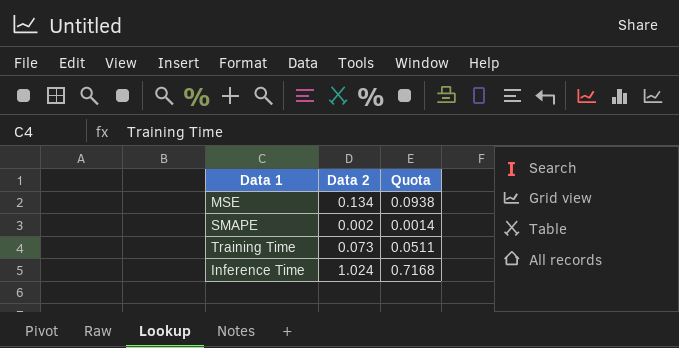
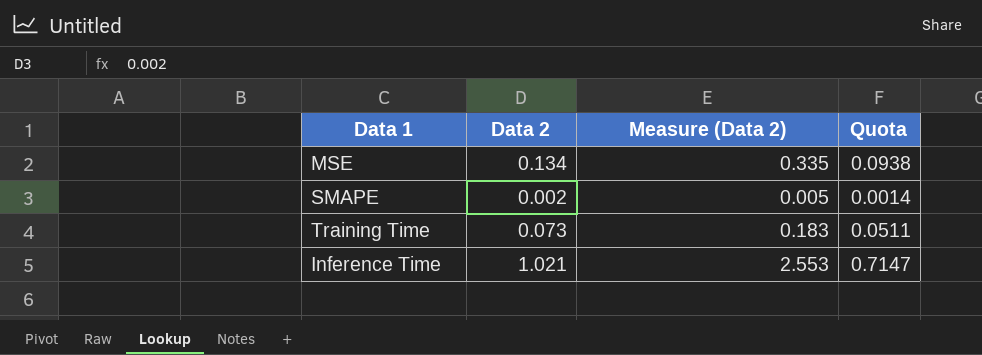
column Measure (Data 2) | formula: none -> [Data 2] * 2.5
Inference Time | Data 2: 1.024 -> 1.021
Inference Time | Quota: 0.7168 -> 0.7147

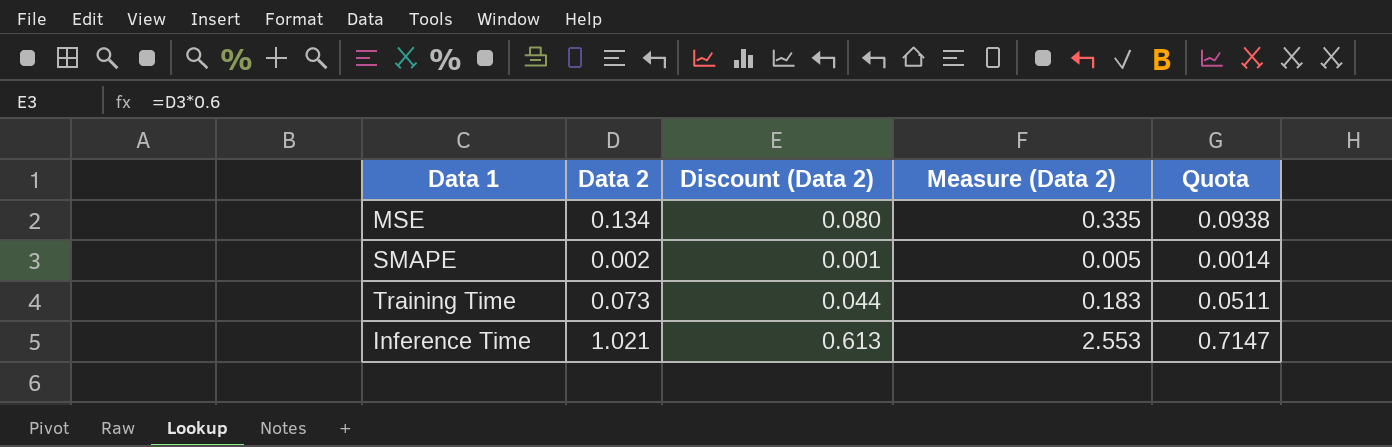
column Discount (Data 2) | formula: none -> [Data 2] * 0.6

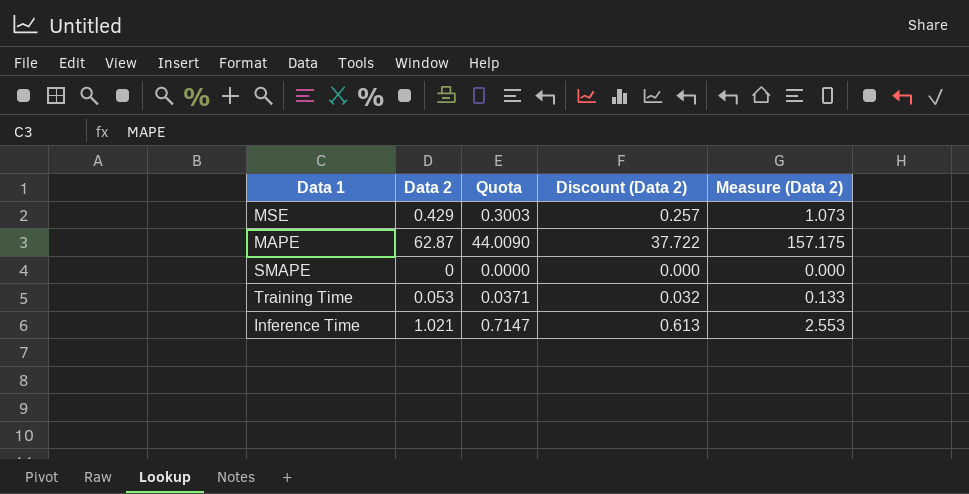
column Quota | position: 5 -> 3
MSE | Data 2: 0.134 -> 0.429
MSE | Quota: 0.0938 -> 0.3003
MSE | Discount (Data 2): 0.080 -> 0.257
MSE | Measure (Data 2): 0.335 -> 1.073
row MAPE: none -> 62.87 | 44.0090 | 37.722 | 157.175
SMAPE | Data 2: 0.002 -> 0
SMAPE | Quota: 0.0014 -> 0.0000
SMAPE | Discount (Data 2): 0.001 -> 0.000
SMAPE | Measure (Data 2): 0.005 -> 0.000
Training Time | Data 2: 0.073 -> 0.053
Training Time | Quota: 0.0511 -> 0.0371
Training Time | Discount (Data 2): 0.044 -> 0.032
Training Time | Measure (Data 2): 0.183 -> 0.133

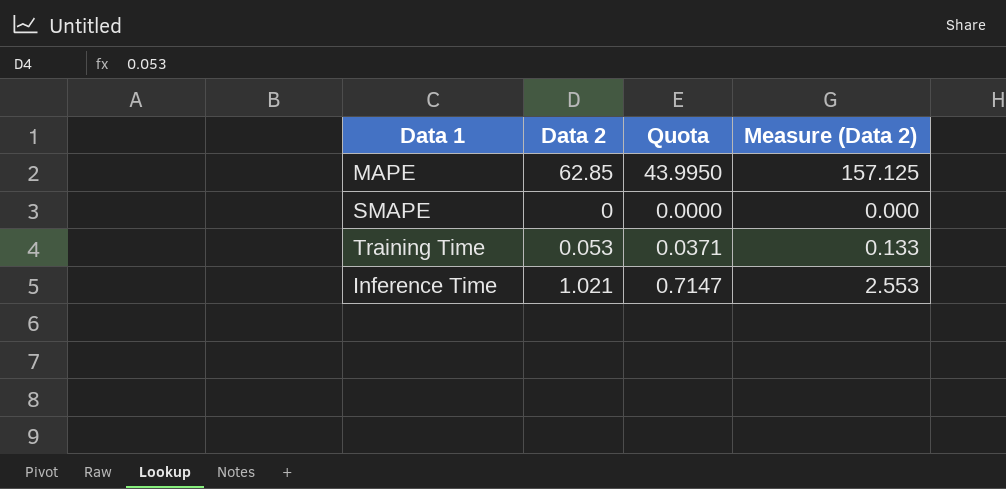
column Discount (Data 2) | formula: [Data 2] * 0.6 -> none
row MSE: 0.429 | 0.3003 | 0.257 | 1.073 -> none
MAPE | Data 2: 62.87 -> 62.85
MAPE | Quota: 44.0090 -> 43.9950
MAPE | Measure (Data 2): 157.175 -> 157.125

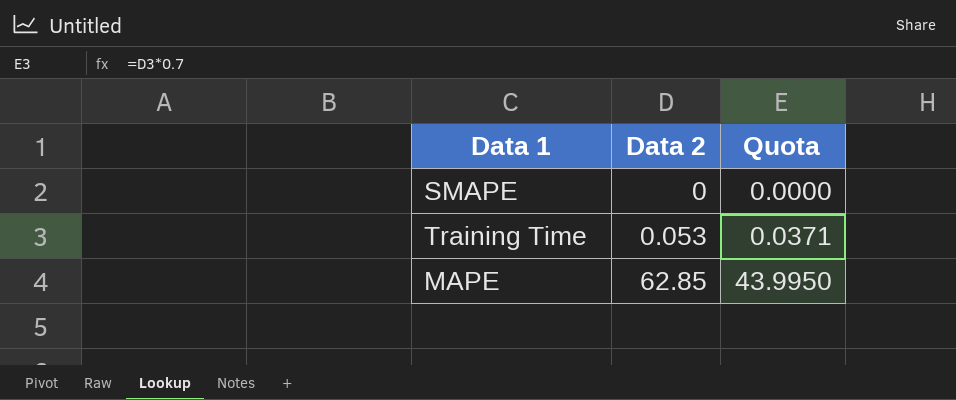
row order: none -> Data 2 ascending
column Measure (Data 2) | formula: [Data 2] * 2.5 -> none
row Inference Time: 1.021 | 0.7147 | 2.553 -> none

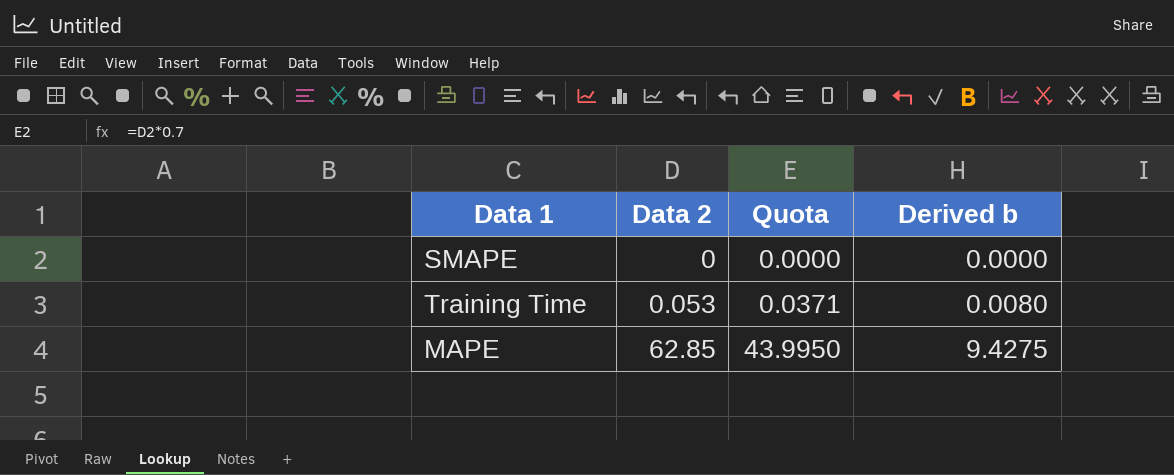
column Derived b | formula: none -> [Data 2] * 0.15

